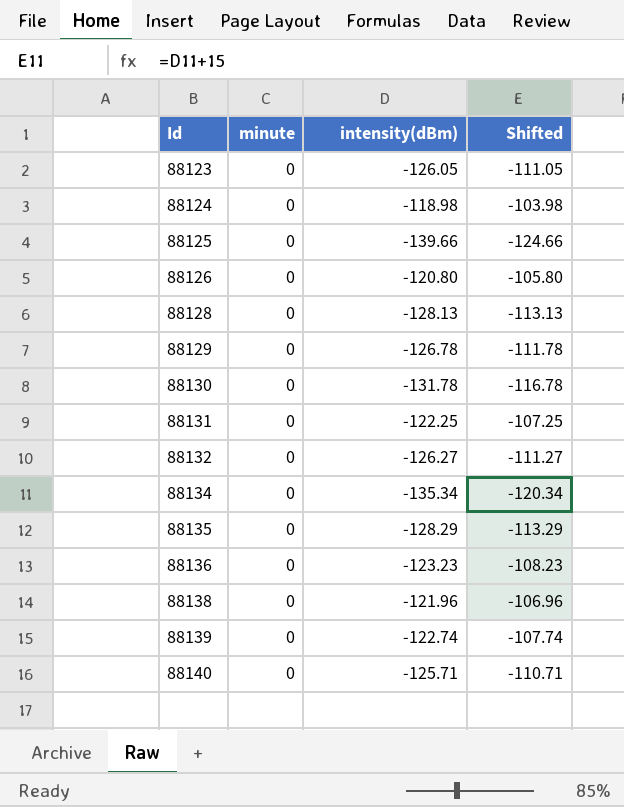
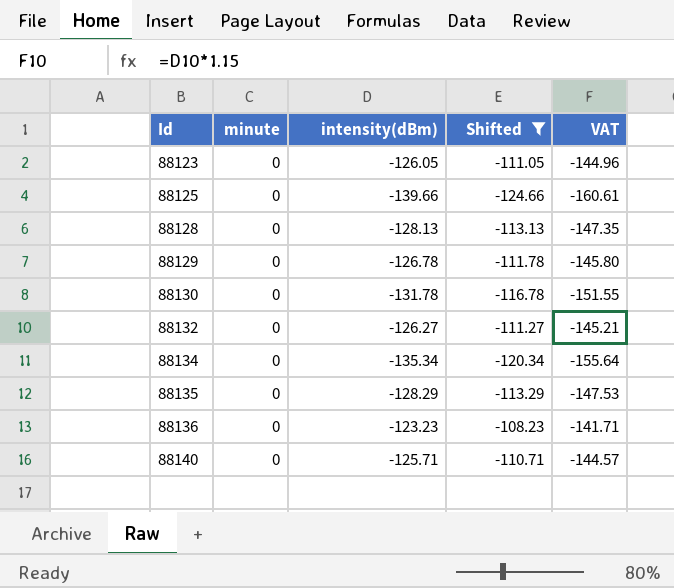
filter: none -> Shifted <= -108.23
column VAT | formula: none -> [intensity(dBm)] * 1.15

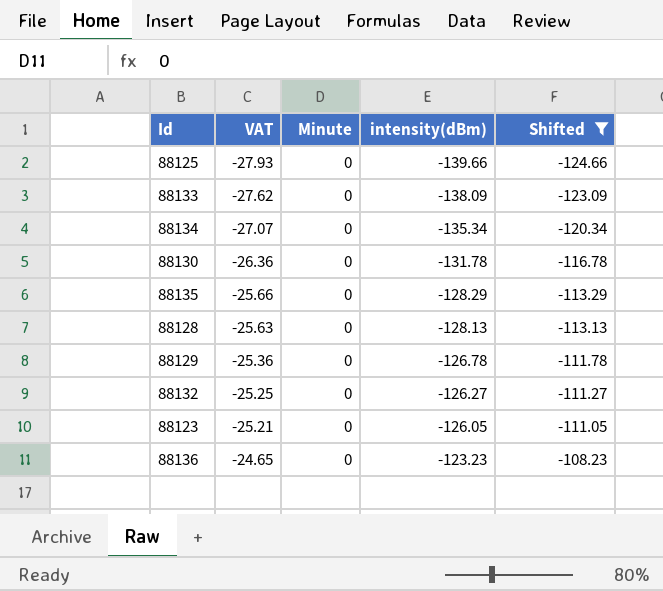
row order: Id ascending -> VAT ascending
column VAT | formula: [intensity(dBm)] * 1.15 -> [intensity(dBm)] * 0.2
column VAT | position: 5 -> 2
column name: minute -> Minute
row 88140: 0 | -125.71 | -110.71 | -144.57 -> none
row 88133: none -> -27.62 | 0 | -138.09 | -123.09

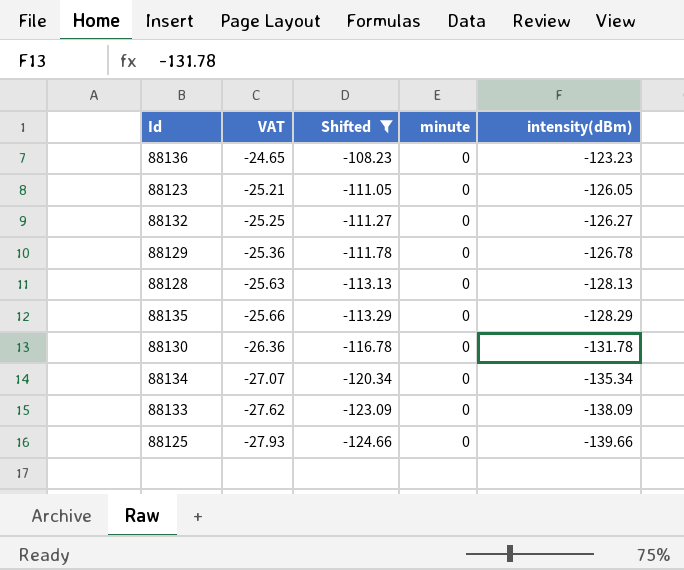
row order: VAT ascending -> VAT descending
column Shifted | position: 5 -> 3
column name: Minute -> minute

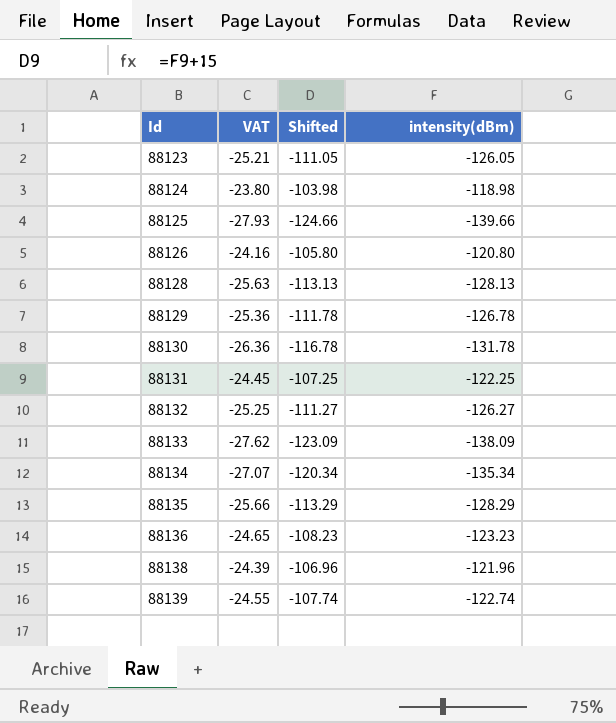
filter: Shifted <= -108.23 -> none
row order: VAT descending -> Id ascending
column minute | position: 4 -> none

